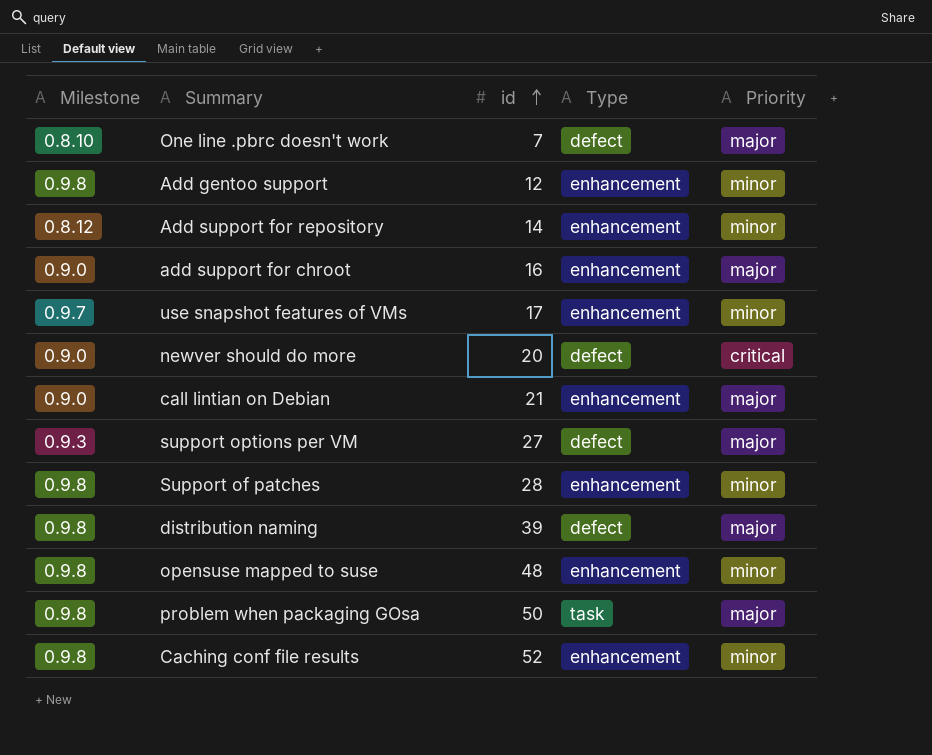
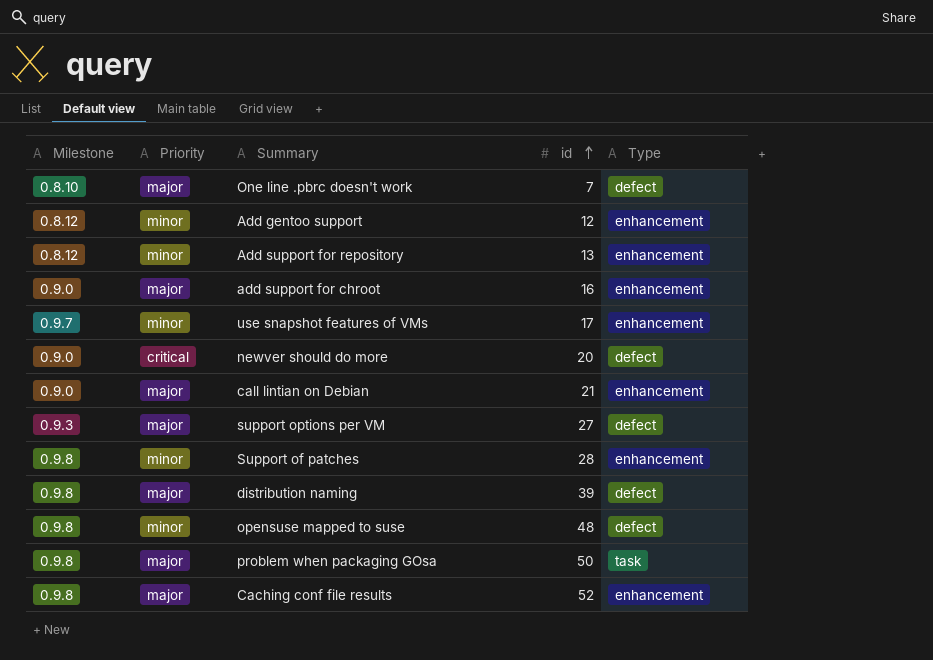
column Priority | position: 5 -> 2
Add gentoo support | Milestone: 0.9.8 -> 0.8.12
Add support for repository | id: 14 -> 13
opensuse mapped to suse | Type: enhancement -> defect
Caching conf file results | Priority: minor -> major

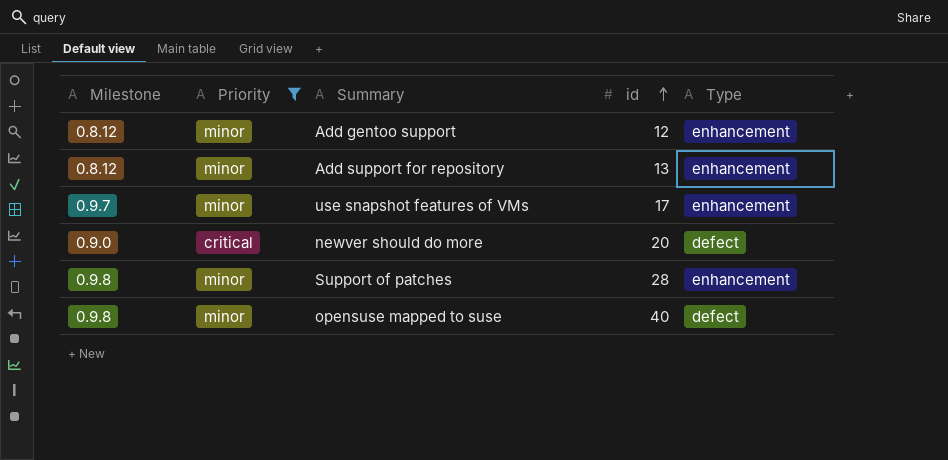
filter: none -> Priority != major
opensuse mapped to suse | id: 48 -> 40

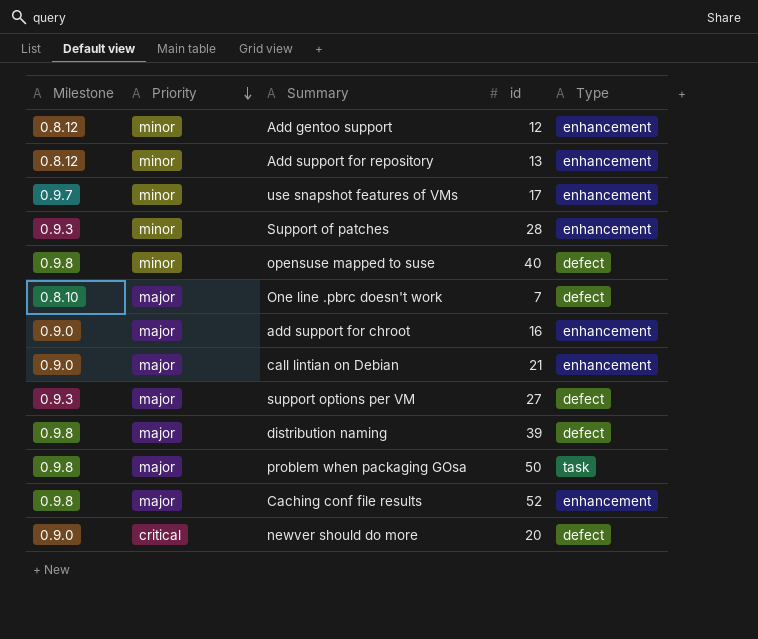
filter: Priority != major -> none
row order: id ascending -> Priority descending
Support of patches | Milestone: 0.9.8 -> 0.9.3

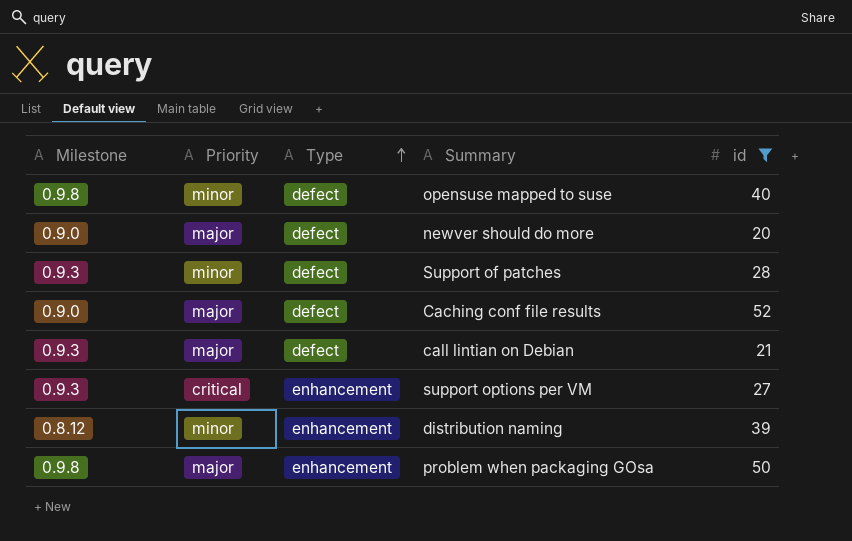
filter: none -> id >= 20
row order: Priority descending -> Type ascending
column Type | position: 5 -> 3
newver should do more | Priority: critical -> major
Support of patches | Type: enhancement -> defect
Caching conf file results | Milestone: 0.9.8 -> 0.9.0
Caching conf file results | Type: enhancement -> defect
call lintian on Debian | Milestone: 0.9.0 -> 0.9.3
call lintian on Debian | Type: enhancement -> defect
support options per VM | Priority: major -> critical
support options per VM | Type: defect -> enhancement
distribution naming | Milestone: 0.9.8 -> 0.8.12
distribution naming | Priority: major -> minor
distribution naming | Type: defect -> enhancement
problem when packaging GOsa | Type: task -> enhancement

